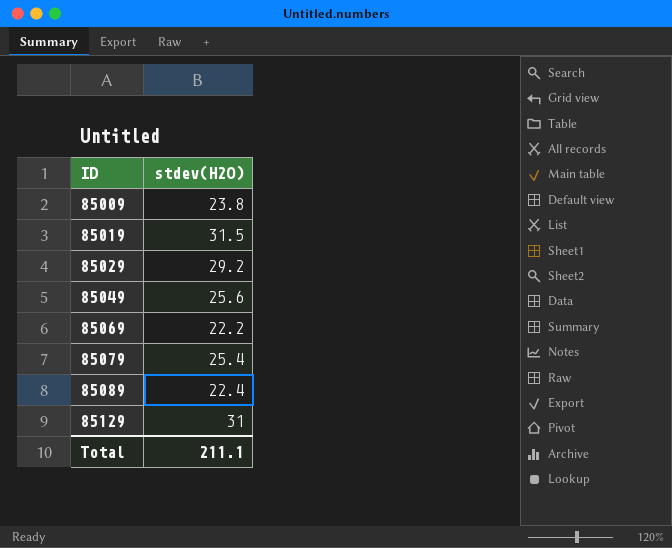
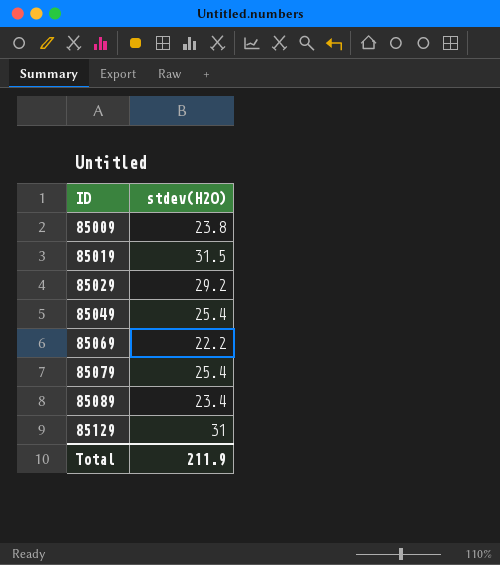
85049 | stdev(H2O): 25.6 -> 25.4
85089 | stdev(H2O): 22.4 -> 23.4
Total | stdev(H2O): 211.1 -> 211.9

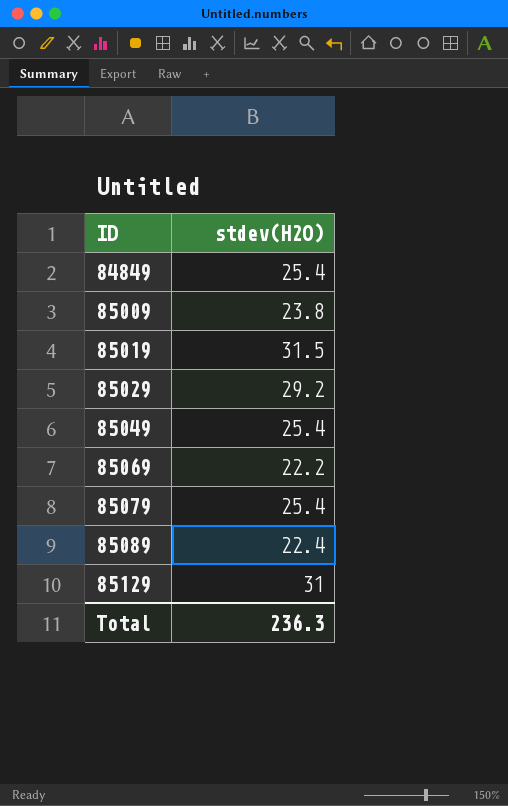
row 84849: none -> 25.4
85089 | stdev(H2O): 23.4 -> 22.4
Total | stdev(H2O): 211.9 -> 236.3

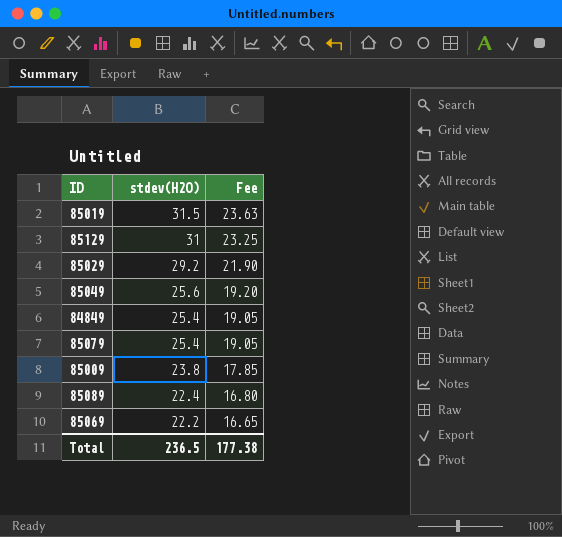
row order: ID ascending -> stdev(H2O) descending
column Fee | formula: none -> [stdev(H2O)] * 0.75
85049 | stdev(H2O): 25.4 -> 25.6
Total | stdev(H2O): 236.3 -> 236.5

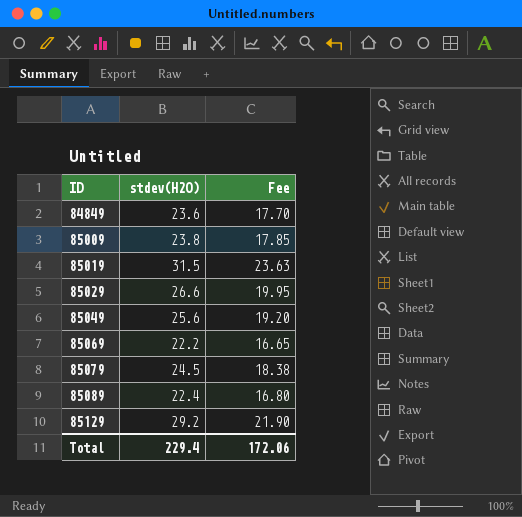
row order: stdev(H2O) descending -> ID ascending
84849 | stdev(H2O): 25.4 -> 23.6
84849 | Fee: 19.05 -> 17.70
85029 | stdev(H2O): 29.2 -> 26.6
85029 | Fee: 21.90 -> 19.95
85079 | stdev(H2O): 25.4 -> 24.5
85079 | Fee: 19.05 -> 18.38
85129 | stdev(H2O): 31 -> 29.2
85129 | Fee: 23.25 -> 21.90
Total | stdev(H2O): 236.5 -> 229.4
Total | Fee: 177.38 -> 172.06

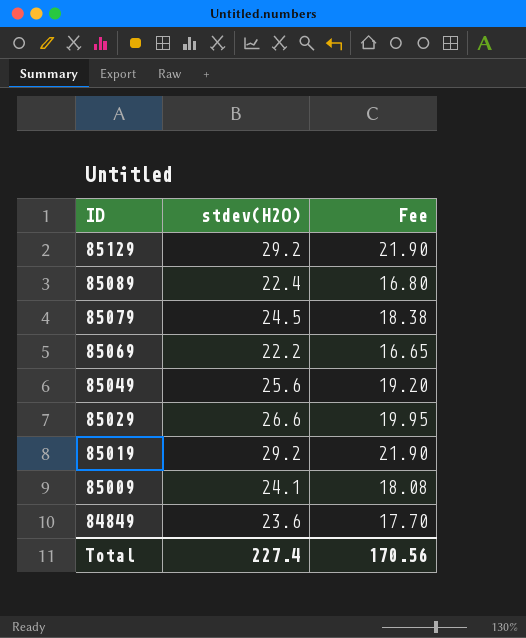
row order: ID ascending -> ID descending
85019 | stdev(H2O): 31.5 -> 29.2
85019 | Fee: 23.63 -> 21.90
85009 | stdev(H2O): 23.8 -> 24.1
85009 | Fee: 17.85 -> 18.08
Total | stdev(H2O): 229.4 -> 227.4
Total | Fee: 172.06 -> 170.56

